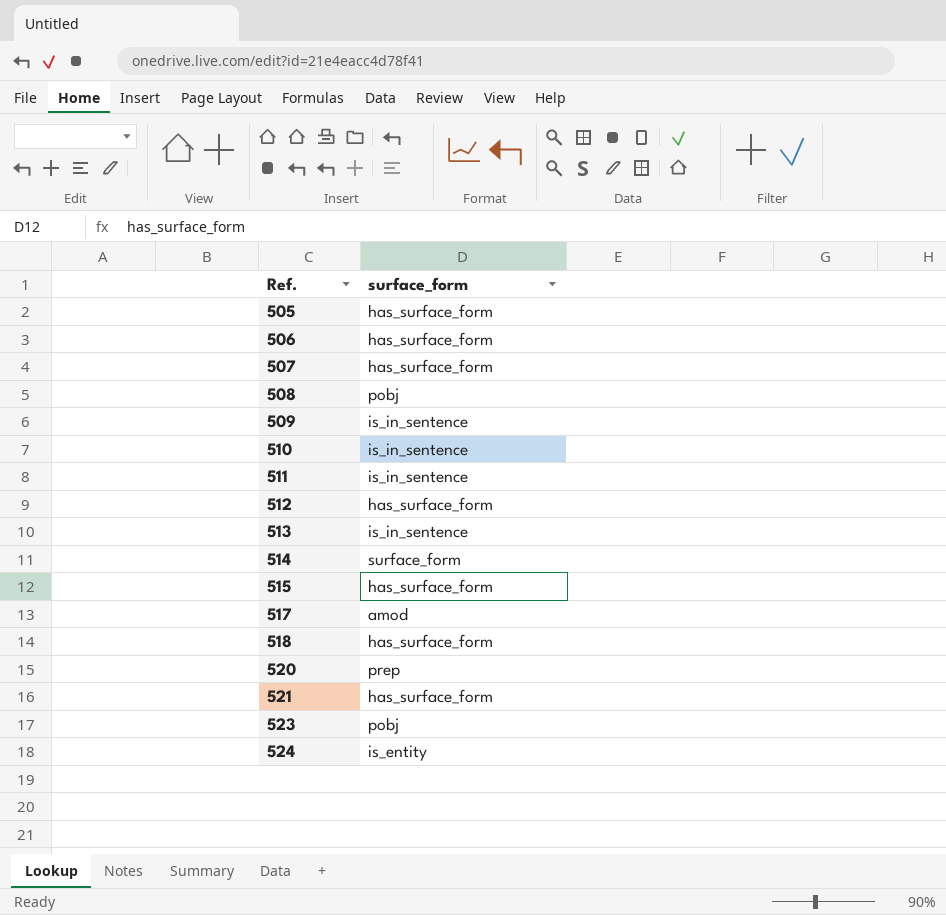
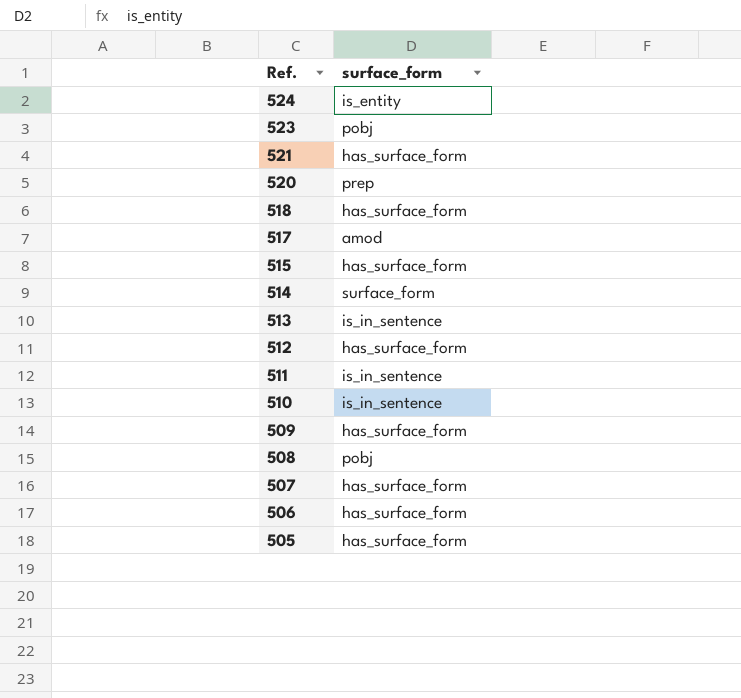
row order: Ref. ascending -> Ref. descending
509 | surface_form: is_in_sentence -> has_surface_form

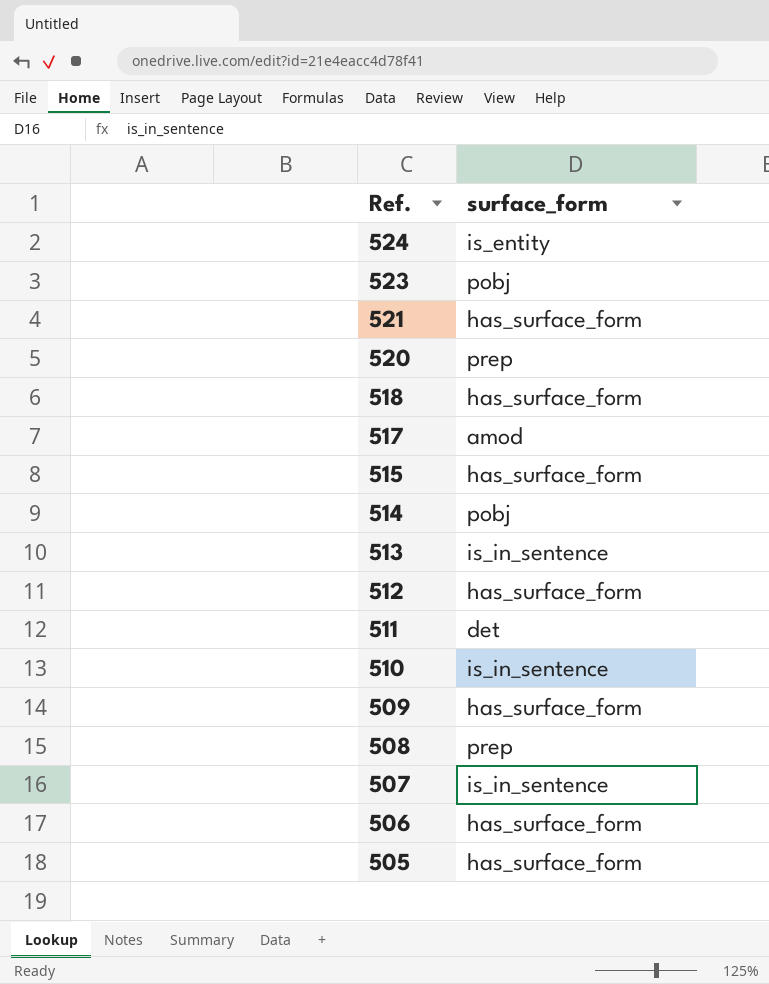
514 | surface_form: surface_form -> pobj
511 | surface_form: is_in_sentence -> det
508 | surface_form: pobj -> prep
507 | surface_form: has_surface_form -> is_in_sentence

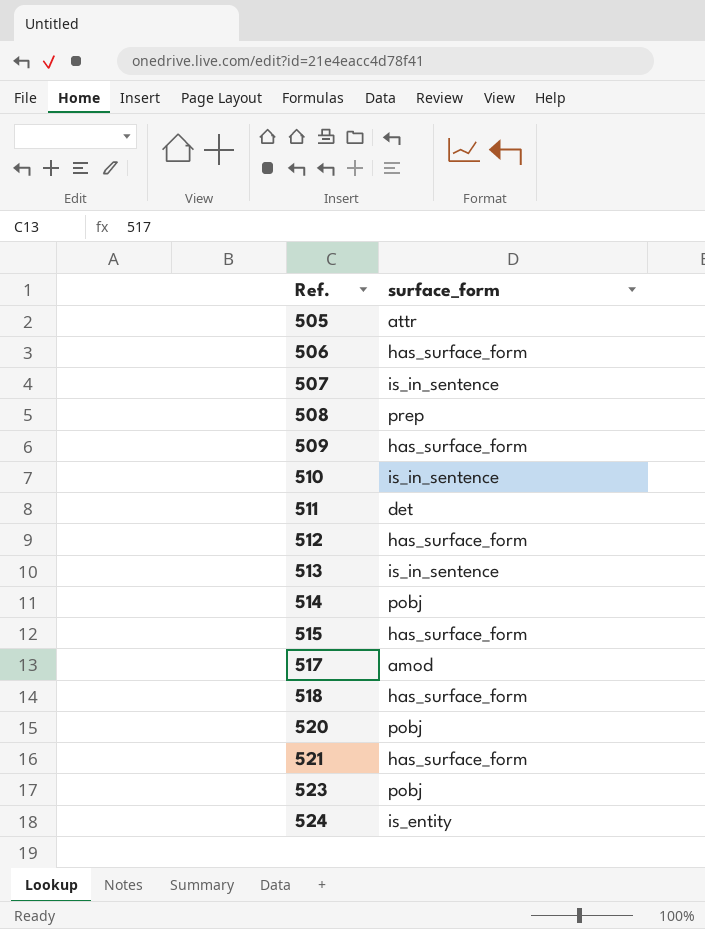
row order: Ref. descending -> Ref. ascending
505 | surface_form: has_surface_form -> attr
520 | surface_form: prep -> pobj

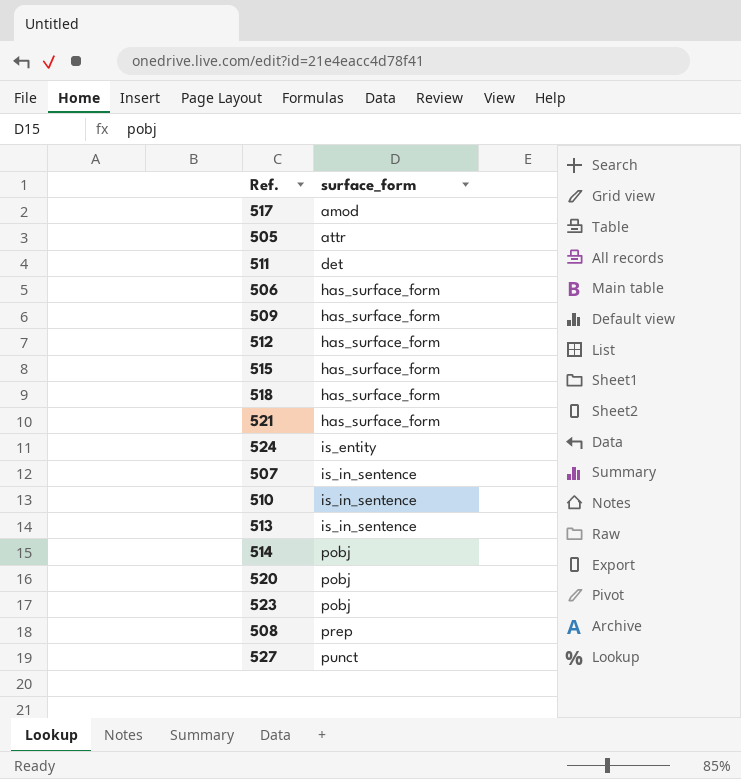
row order: Ref. ascending -> surface_form ascending
row 527: none -> punct

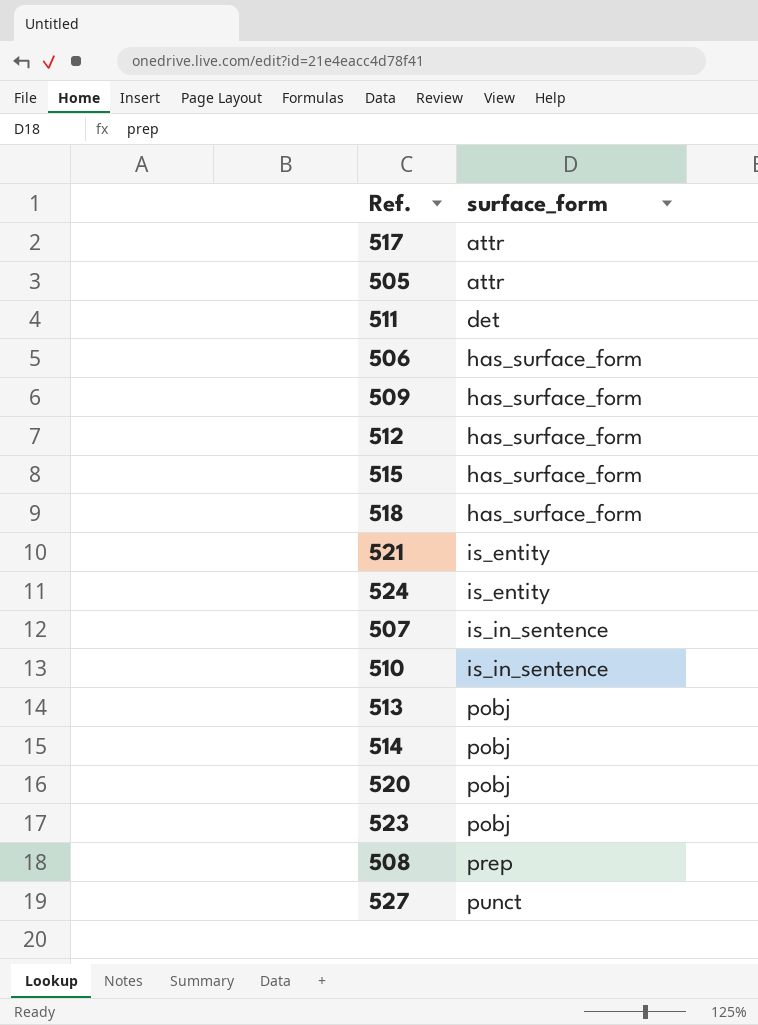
517 | surface_form: amod -> attr
521 | surface_form: has_surface_form -> is_entity
513 | surface_form: is_in_sentence -> pobj

